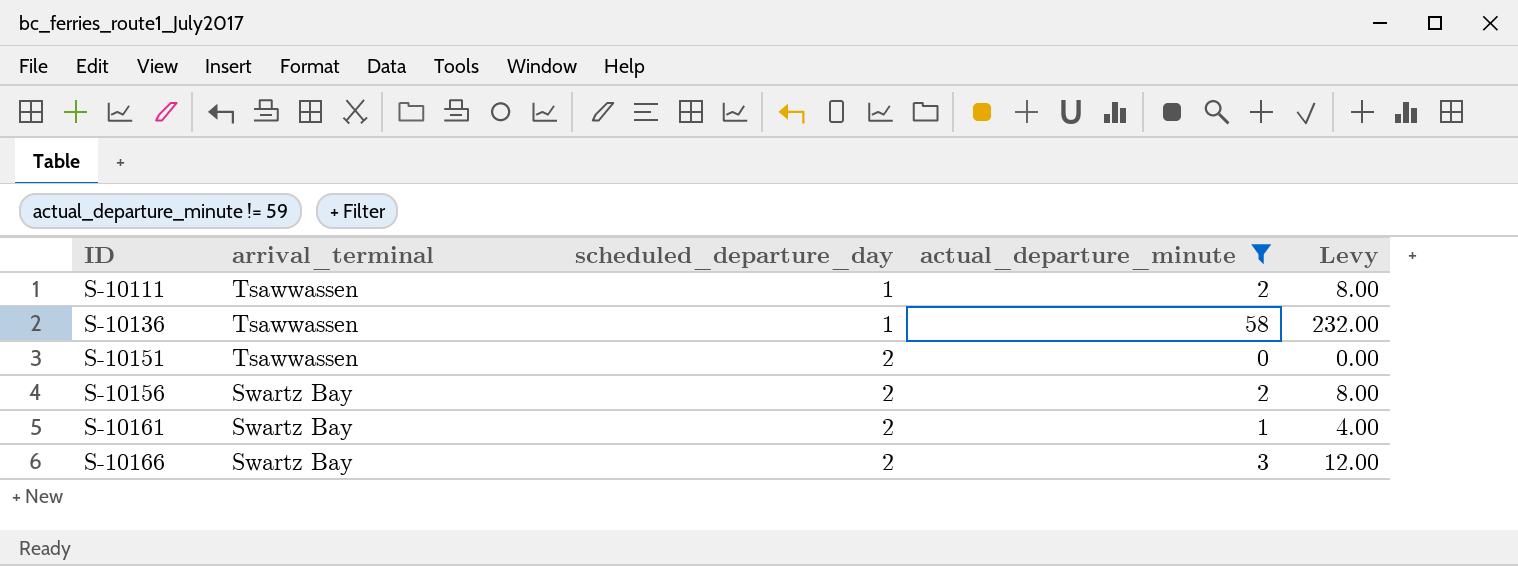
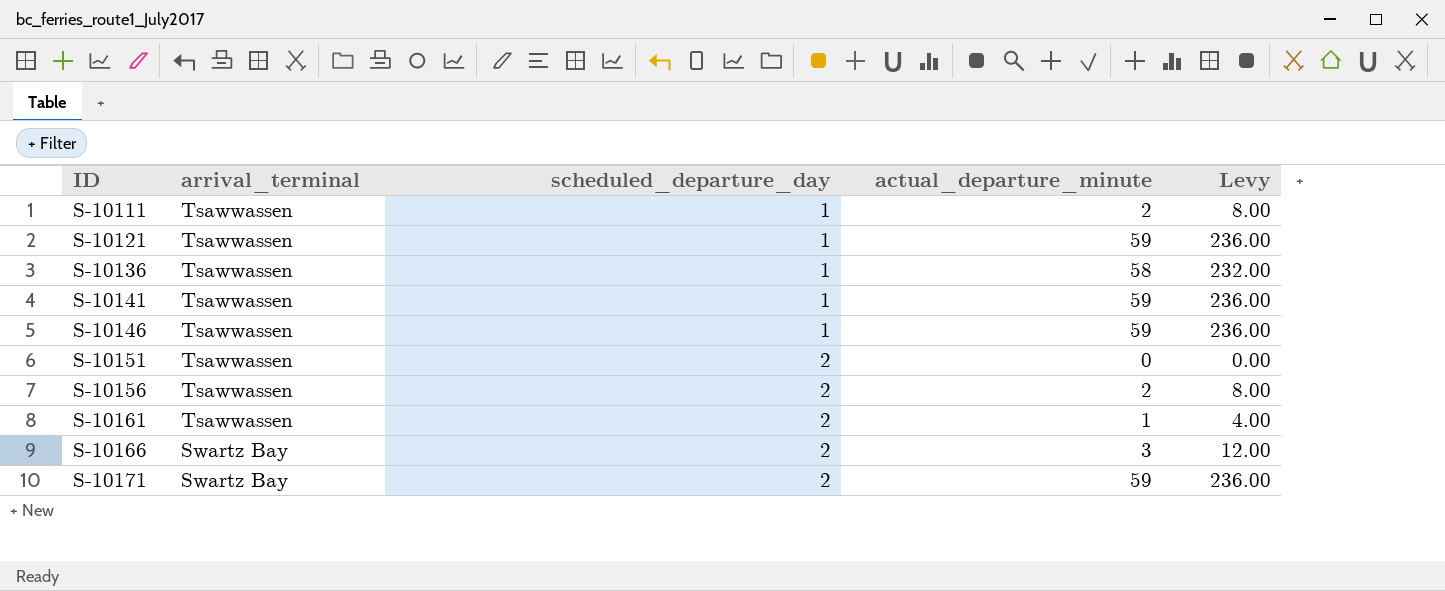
filter: actual_departure_minute != 59 -> none
S-10156 | arrival_terminal: Swartz Bay -> Tsawwassen
S-10161 | arrival_terminal: Swartz Bay -> Tsawwassen

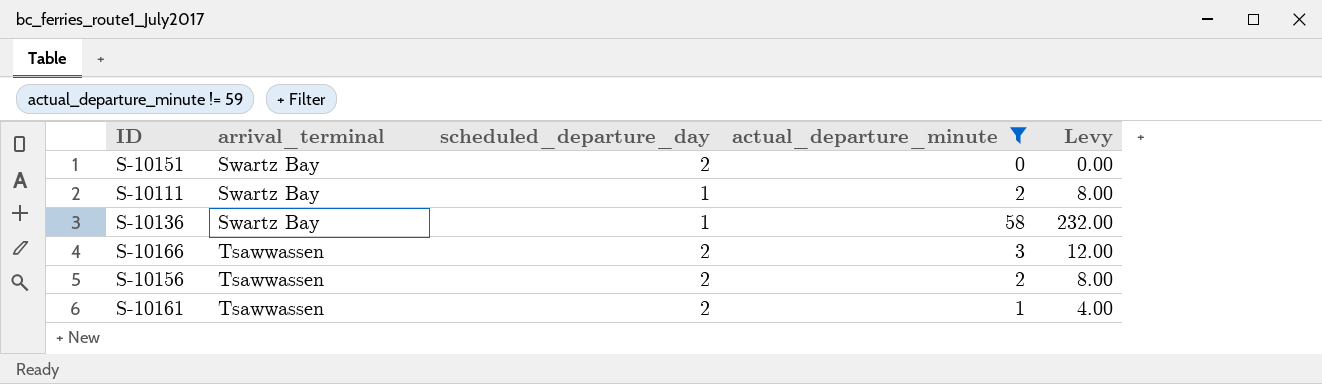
filter: none -> actual_departure_minute != 59
row order: ID ascending -> arrival_terminal ascending
S-10151 | arrival_terminal: Tsawwassen -> Swartz Bay
S-10111 | arrival_terminal: Tsawwassen -> Swartz Bay
S-10136 | arrival_terminal: Tsawwassen -> Swartz Bay
S-10166 | arrival_terminal: Swartz Bay -> Tsawwassen

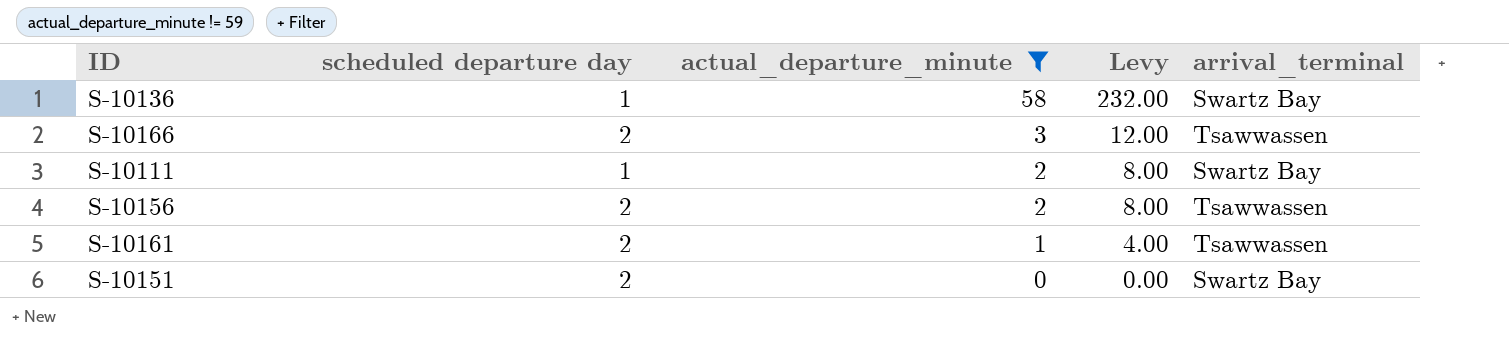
row order: arrival_terminal ascending -> actual_departure_minute descending
column name: scheduled_departure_day -> scheduled departure day
column arrival_terminal | position: 2 -> 5

